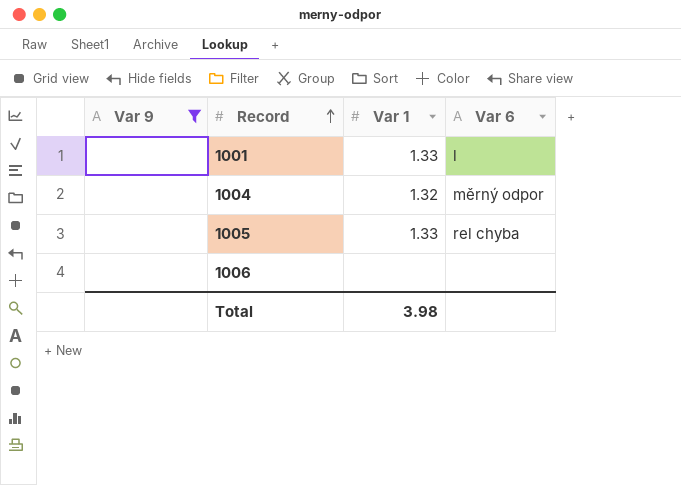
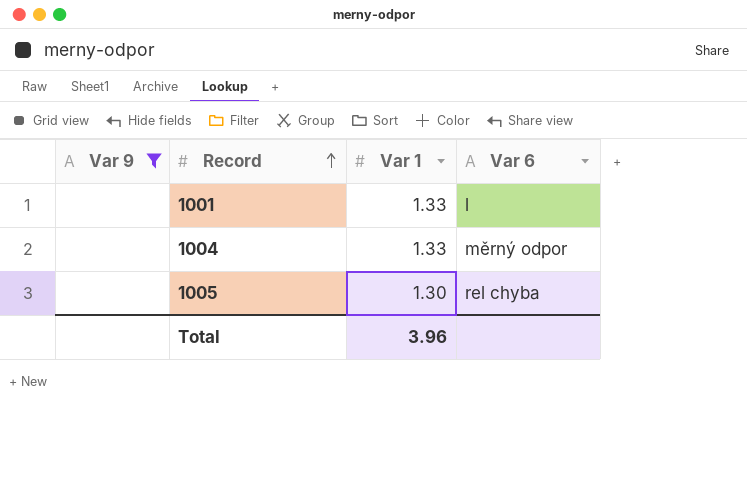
row 1006: none | none | none -> none
1004 | Var 1: 1.32 -> 1.33
1005 | Var 1: 1.33 -> 1.30
Total | Var 1: 3.98 -> 3.96

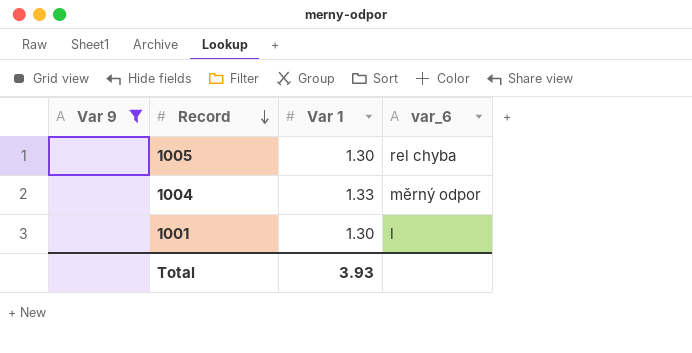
row order: Record ascending -> Record descending
column name: Var 6 -> var_6
1001 | Var 1: 1.33 -> 1.30
Total | Var 1: 3.96 -> 3.93

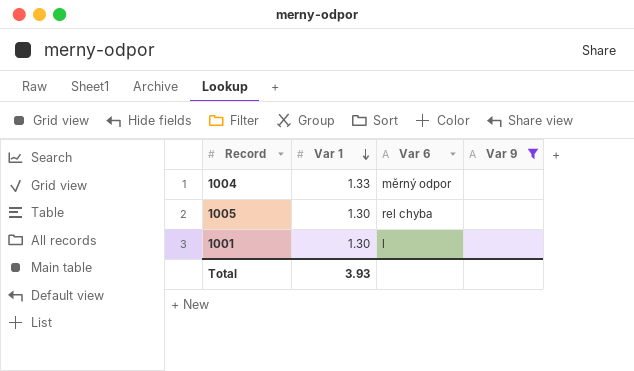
row order: Record descending -> Var 1 descending
column name: var_6 -> Var 6
column Var 9 | position: 1 -> 4

